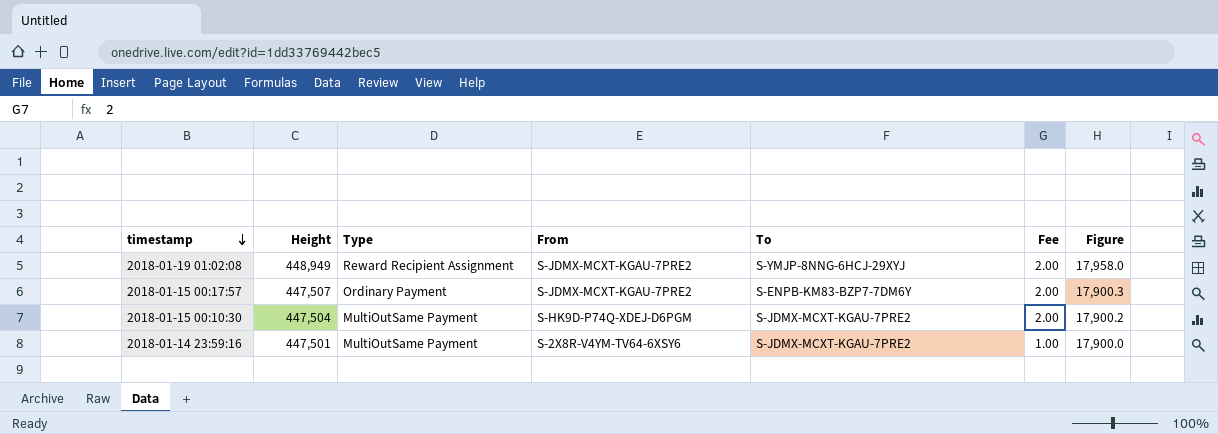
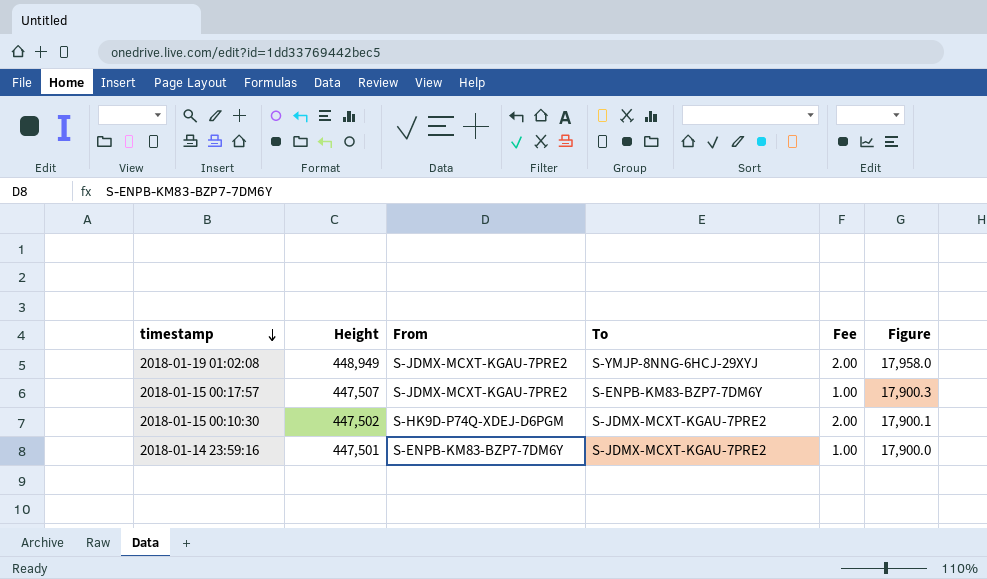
column Type | position: 3 -> none
2018-01-15 00:17:57 | Fee: 2.00 -> 1.00
2018-01-15 00:10:30 | Height: 447,504 -> 447,502
2018-01-15 00:10:30 | Figure: 17,900.2 -> 17,900.1
2018-01-14 23:59:16 | From: S-2X8R-V4YM-TV64-6XSY6 -> S-ENPB-KM83-BZP7-7DM6Y

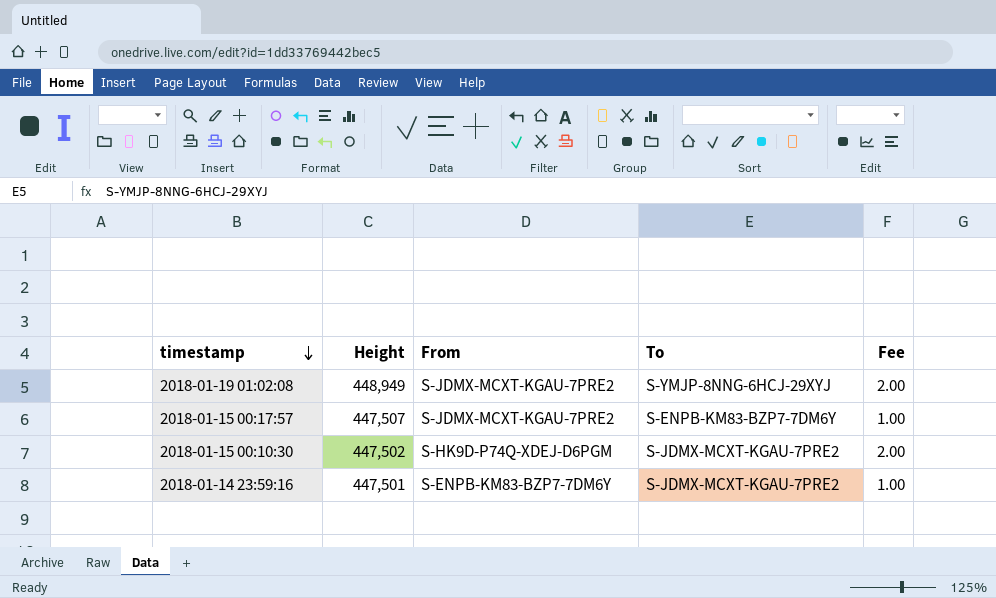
column Figure | formula: [Height] * 0.04 -> none

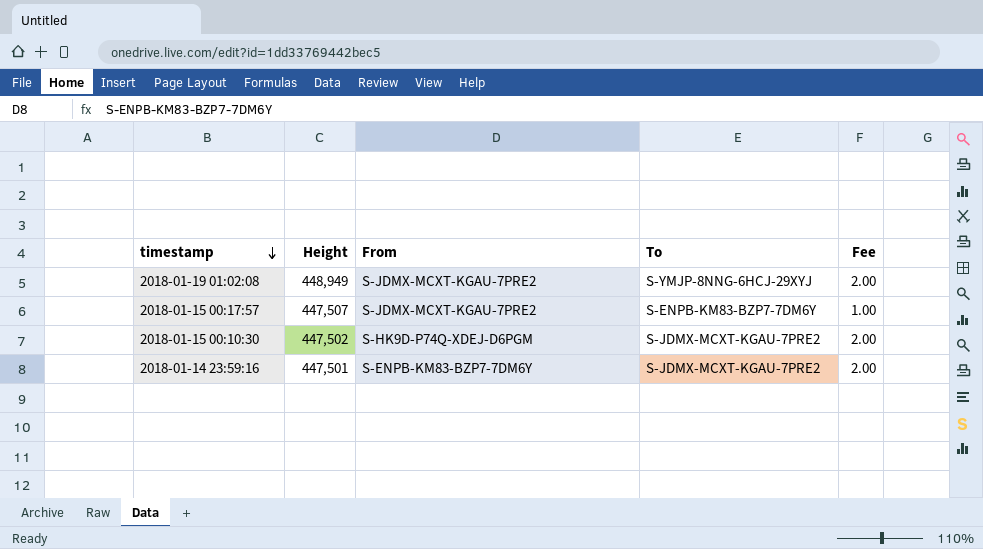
2018-01-14 23:59:16 | Fee: 1.00 -> 2.00

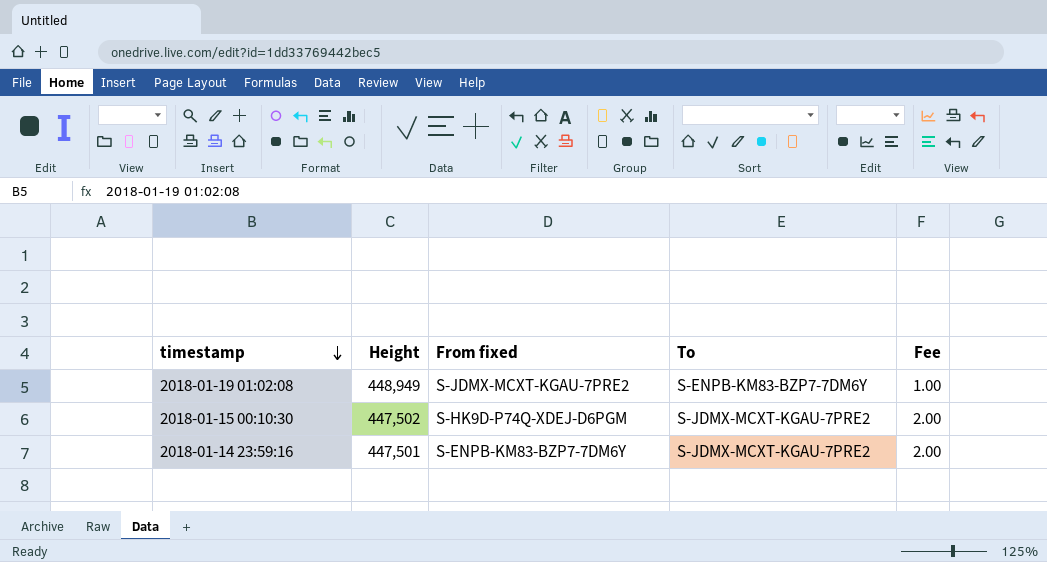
column name: From -> From fixed
row 2018-01-15 00:17:57: 447,507 | S-JDMX-MCXT-KGAU-7PRE2 | S-ENPB-KM83-BZP7-7DM6Y | 1.00 -> none
2018-01-19 01:02:08 | To: S-YMJP-8NNG-6HCJ-29XYJ -> S-ENPB-KM83-BZP7-7DM6Y
2018-01-19 01:02:08 | Fee: 2.00 -> 1.00

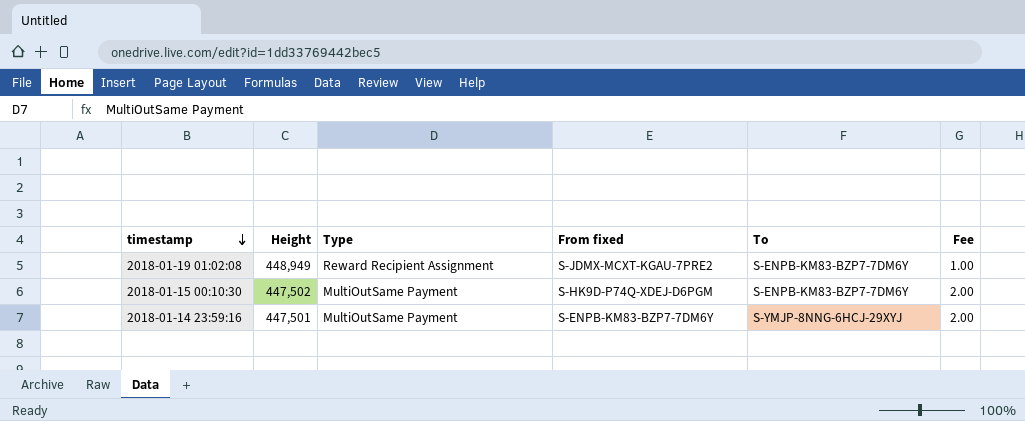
column Type | position: none -> 3
2018-01-15 00:10:30 | To: S-JDMX-MCXT-KGAU-7PRE2 -> S-ENPB-KM83-BZP7-7DM6Y
2018-01-14 23:59:16 | To: S-JDMX-MCXT-KGAU-7PRE2 -> S-YMJP-8NNG-6HCJ-29XYJ

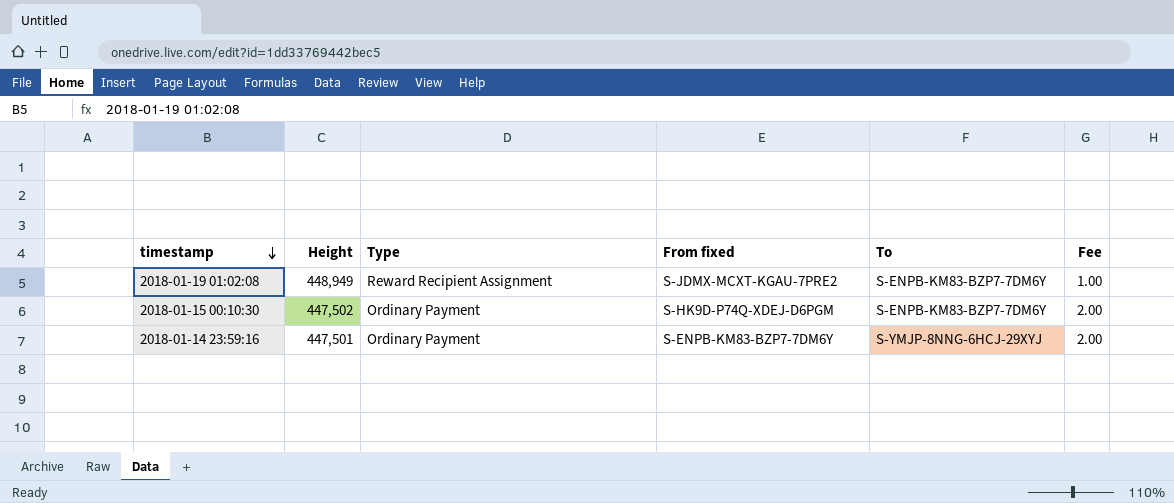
2018-01-15 00:10:30 | Type: MultiOutSame Payment -> Ordinary Payment
2018-01-14 23:59:16 | Type: MultiOutSame Payment -> Ordinary Payment

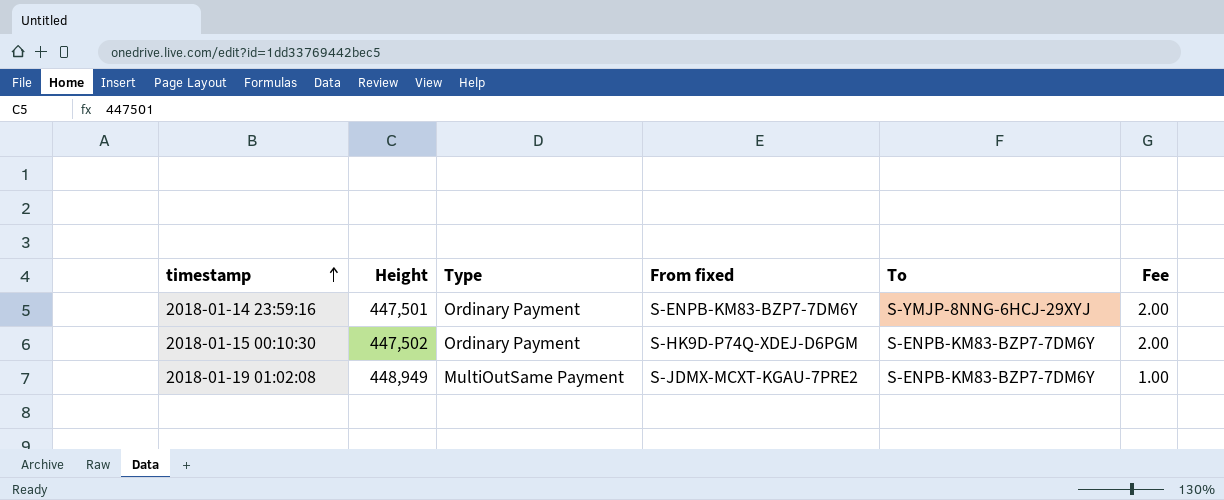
row order: timestamp descending -> timestamp ascending
2018-01-19 01:02:08 | Type: Reward Recipient Assignment -> MultiOutSame Payment

